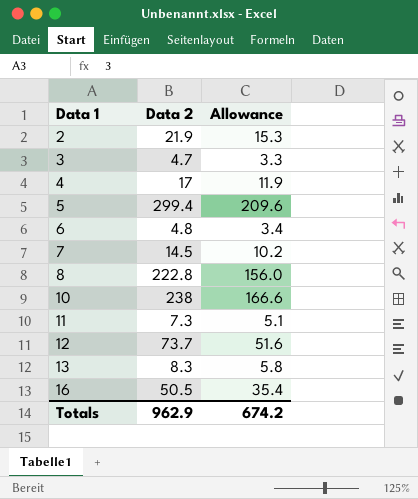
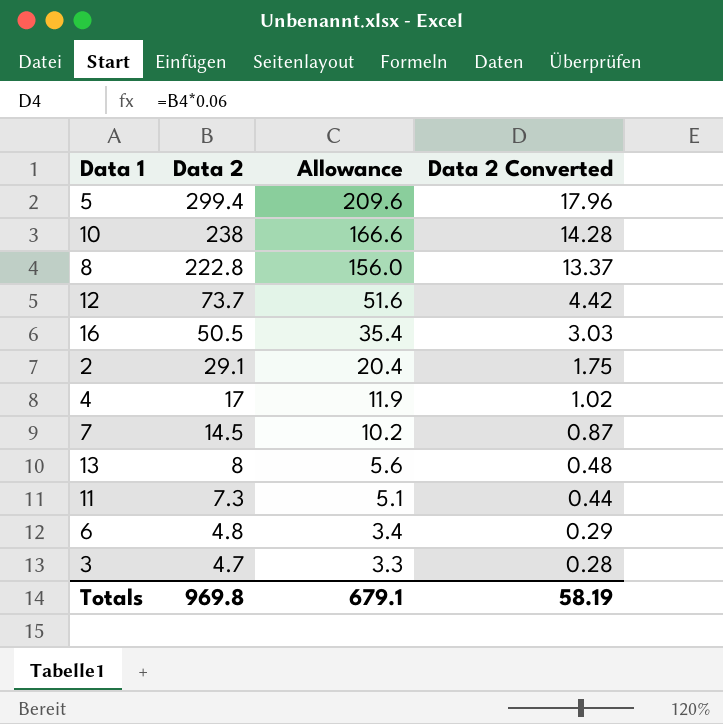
row order: Data 1 ascending -> Data 2 descending
column Data 2 Converted | formula: none -> [Data 2] * 0.06
2 | Data 2: 21.9 -> 29.1
2 | Allowance: 15.3 -> 20.4
13 | Data 2: 8.3 -> 8
13 | Allowance: 5.8 -> 5.6
Totals | Data 2: 962.9 -> 969.8
Totals | Allowance: 674.2 -> 679.1

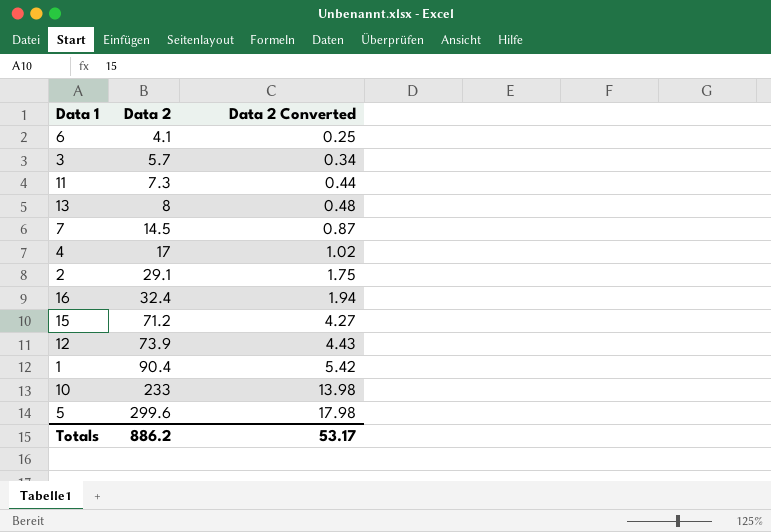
row order: Data 2 descending -> Data 2 ascending
column Allowance | formula: [Data 2] * 0.7 -> none
row 8: 222.8 | 156.0 | 13.37 -> none
6 | Data 2: 4.8 -> 4.1
6 | Data 2 Converted: 0.29 -> 0.25
3 | Data 2: 4.7 -> 5.7
3 | Data 2 Converted: 0.28 -> 0.34
16 | Data 2: 50.5 -> 32.4
16 | Data 2 Converted: 3.03 -> 1.94
row 15: none -> 71.2 | 4.27
12 | Data 2: 73.7 -> 73.9
12 | Data 2 Converted: 4.42 -> 4.43
row 1: none -> 90.4 | 5.42
10 | Data 2: 238 -> 233
10 | Data 2 Converted: 14.28 -> 13.98
5 | Data 2: 299.4 -> 299.6
5 | Data 2 Converted: 17.96 -> 17.98
Totals | Data 2: 969.8 -> 886.2
Totals | Data 2 Converted: 58.19 -> 53.17

